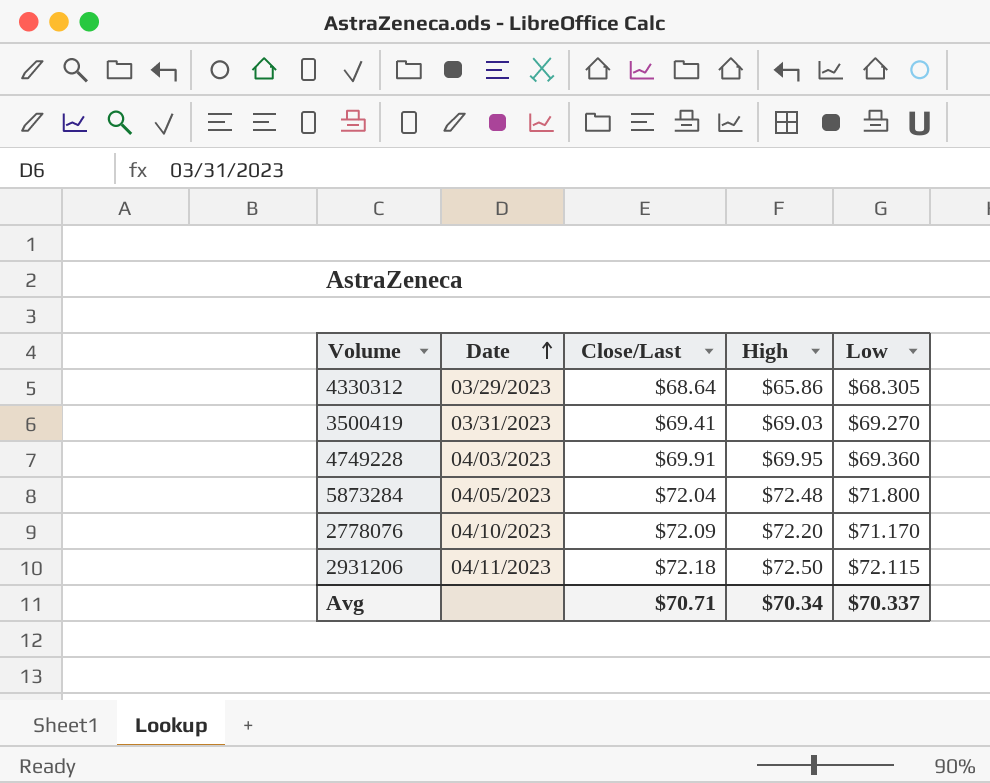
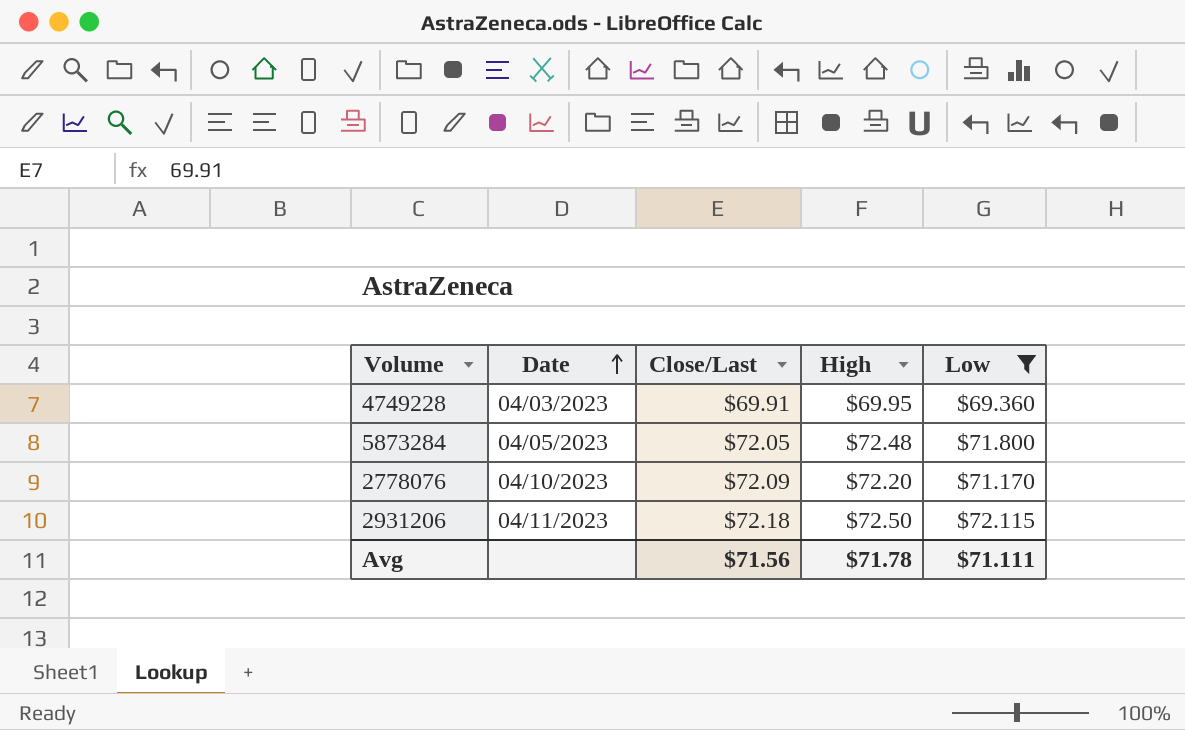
filter: none -> Low >= $69.360
5873284 | Close/Last: $72.04 -> $72.05
Avg | Close/Last: $70.71 -> $71.56
Avg | High: $70.34 -> $71.78
Avg | Low: $70.337 -> $71.111

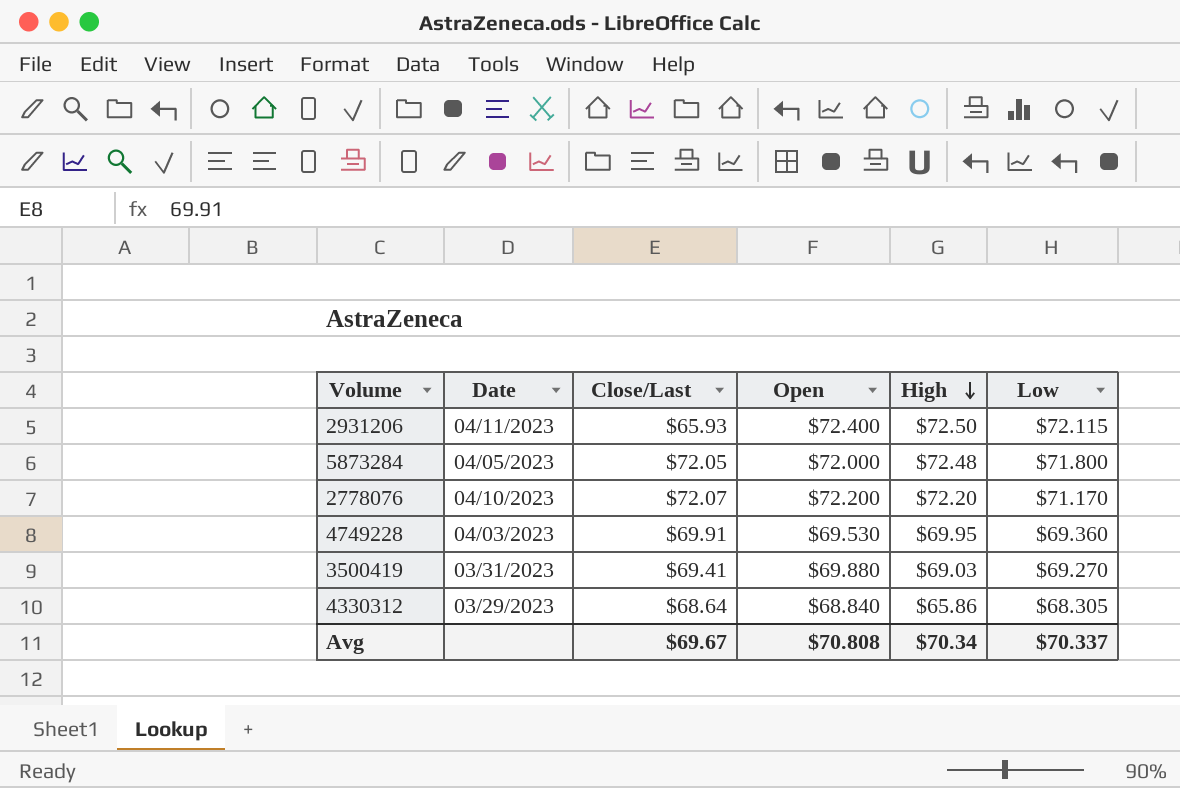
filter: Low >= $69.360 -> none
row order: Date ascending -> High descending
column Open | position: none -> 4
2931206 | Close/Last: $72.18 -> $65.93
2778076 | Close/Last: $72.09 -> $72.07
Avg | Close/Last: $71.56 -> $69.67
Avg | High: $71.78 -> $70.34
Avg | Low: $71.111 -> $70.337

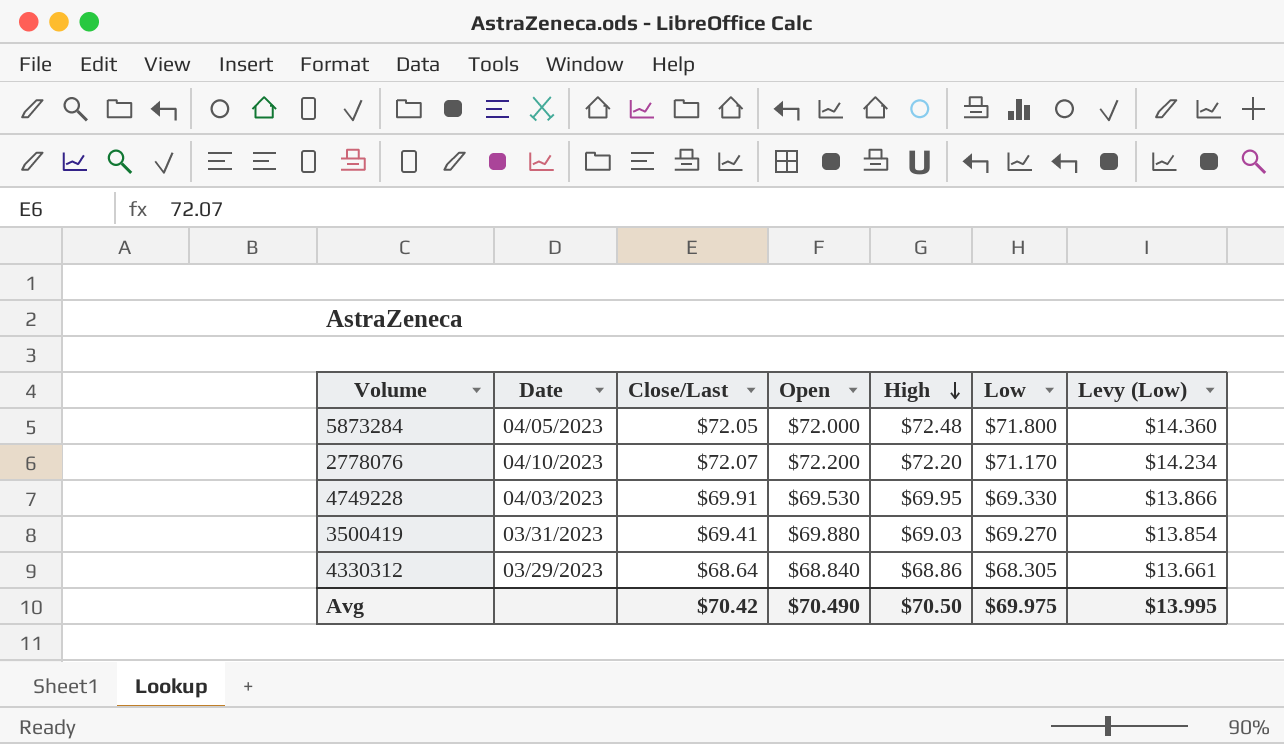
column Levy (Low) | formula: none -> [Low] * 0.2
row 2931206: 04/11/2023 | $65.93 | $72.400 | $72.50 | $72.115 -> none
4749228 | Low: $69.360 -> $69.330
4330312 | High: $65.86 -> $68.86
Avg | Close/Last: $69.67 -> $70.42
Avg | Open: $70.808 -> $70.490
Avg | High: $70.34 -> $70.50
Avg | Low: $70.337 -> $69.975

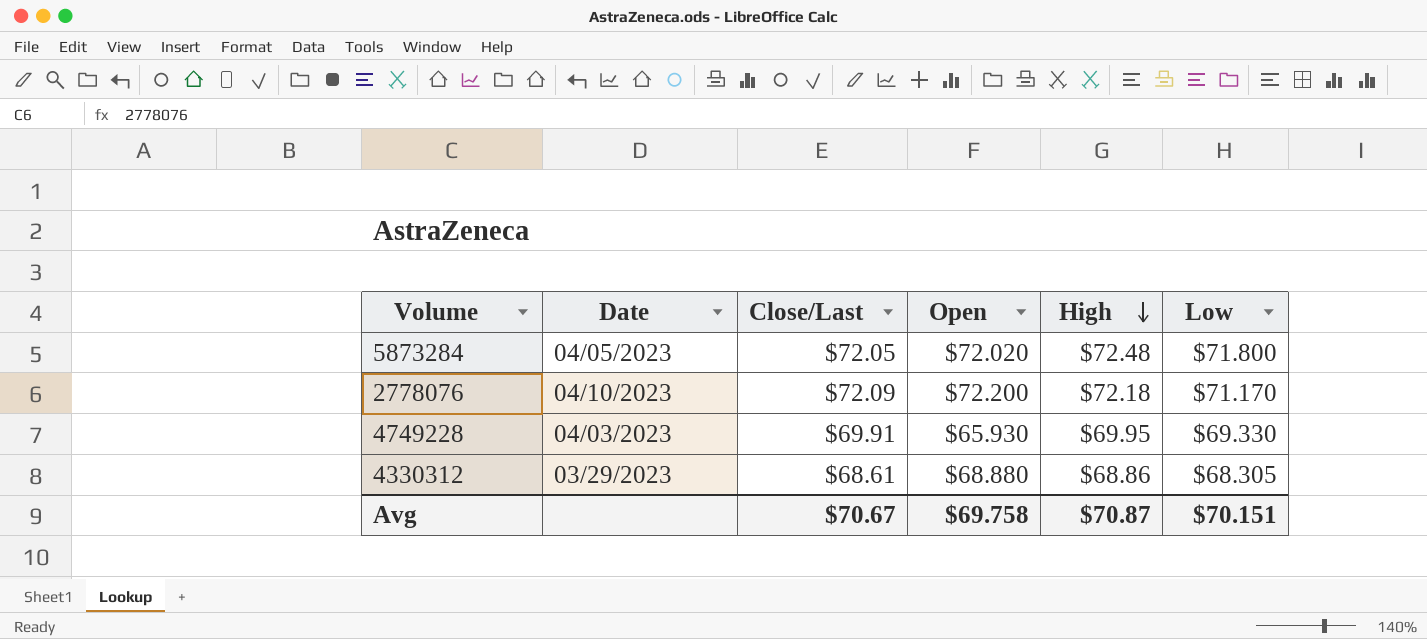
column Levy (Low) | formula: [Low] * 0.2 -> none
row 3500419: 03/31/2023 | $69.41 | $69.880 | $69.03 | $69.270 | $13.854 -> none
5873284 | Open: $72.000 -> $72.020
2778076 | Close/Last: $72.07 -> $72.09
2778076 | High: $72.20 -> $72.18
4749228 | Open: $69.530 -> $65.930
4330312 | Close/Last: $68.64 -> $68.61
4330312 | Open: $68.840 -> $68.880
Avg | Close/Last: $70.42 -> $70.67
Avg | Open: $70.490 -> $69.758
Avg | High: $70.50 -> $70.87
Avg | Low: $69.975 -> $70.151

